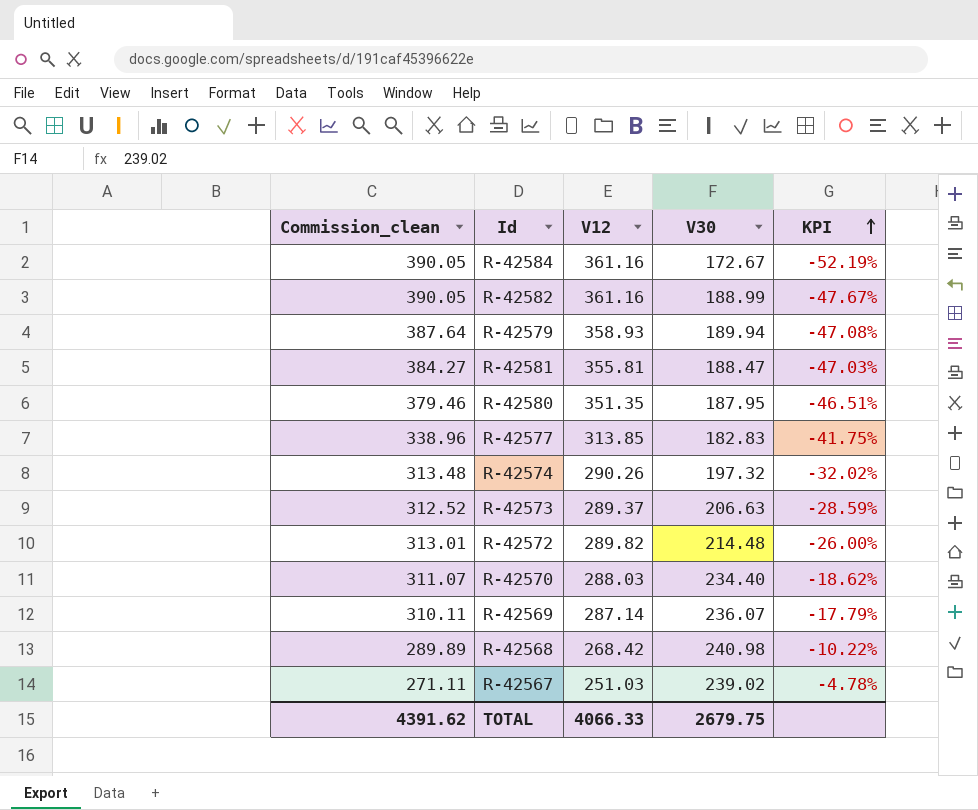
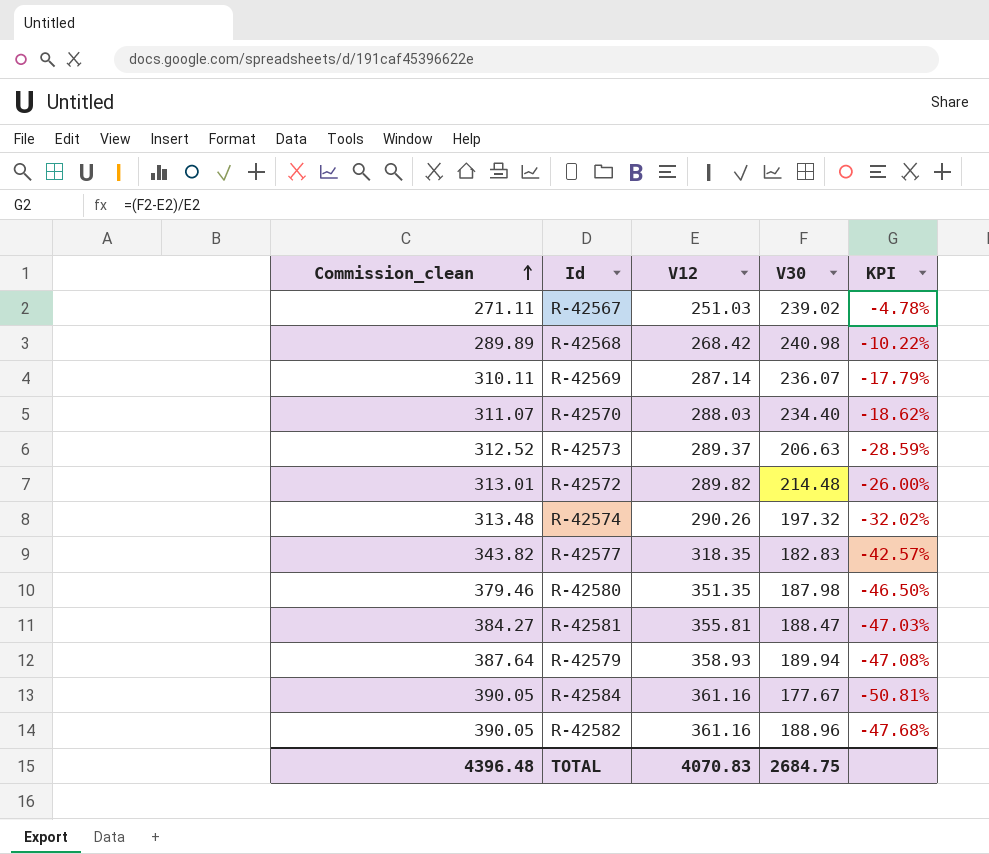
row order: KPI ascending -> Commission_clean ascending
R-42577 | Commission_clean: 338.96 -> 343.82
R-42577 | V12: 313.85 -> 318.35
R-42577 | KPI: -41.75% -> -42.57%
R-42580 | V30: 187.95 -> 187.98
R-42580 | KPI: -46.51% -> -46.50%
R-42584 | V30: 172.67 -> 177.67
R-42584 | KPI: -52.19% -> -50.81%
R-42582 | V30: 188.99 -> 188.96
R-42582 | KPI: -47.67% -> -47.68%
TOTAL | Commission_clean: 4391.62 -> 4396.48
TOTAL | V12: 4066.33 -> 4070.83
TOTAL | V30: 2679.75 -> 2684.75

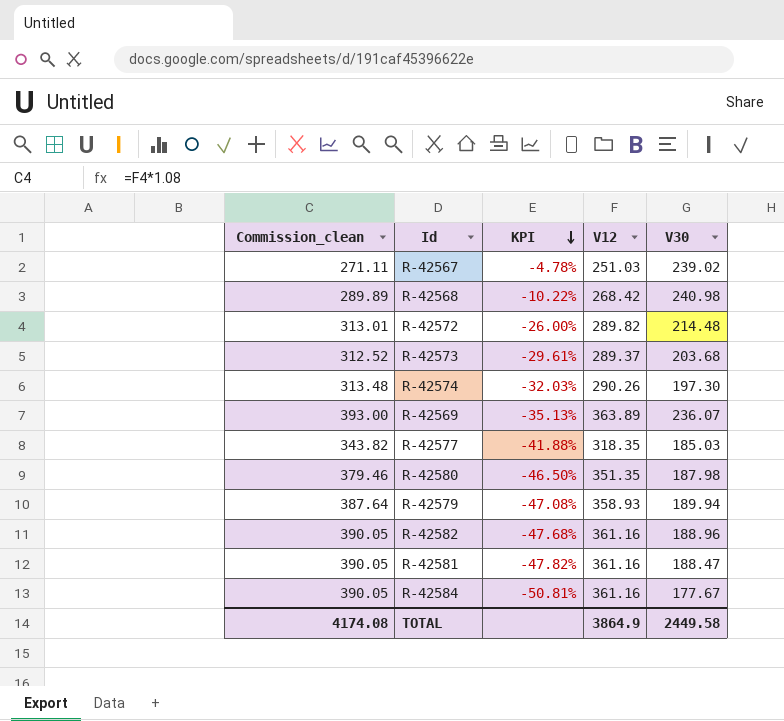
row order: Commission_clean ascending -> KPI descending
column KPI | position: 5 -> 3
row R-42570: 311.07 | 288.03 | 234.40 | -18.62% -> none
R-42573 | KPI: -28.59% -> -29.61%
R-42573 | V30: 206.63 -> 203.68
R-42574 | KPI: -32.02% -> -32.03%
R-42574 | V30: 197.32 -> 197.30
R-42569 | Commission_clean: 310.11 -> 393.00
R-42569 | KPI: -17.79% -> -35.13%
R-42569 | V12: 287.14 -> 363.89
R-42577 | KPI: -42.57% -> -41.88%
R-42577 | V30: 182.83 -> 185.03
R-42581 | Commission_clean: 384.27 -> 390.05
R-42581 | KPI: -47.03% -> -47.82%
R-42581 | V12: 355.81 -> 361.16
TOTAL | Commission_clean: 4396.48 -> 4174.08
TOTAL | V12: 4070.83 -> 3864.9
TOTAL | V30: 2684.75 -> 2449.58

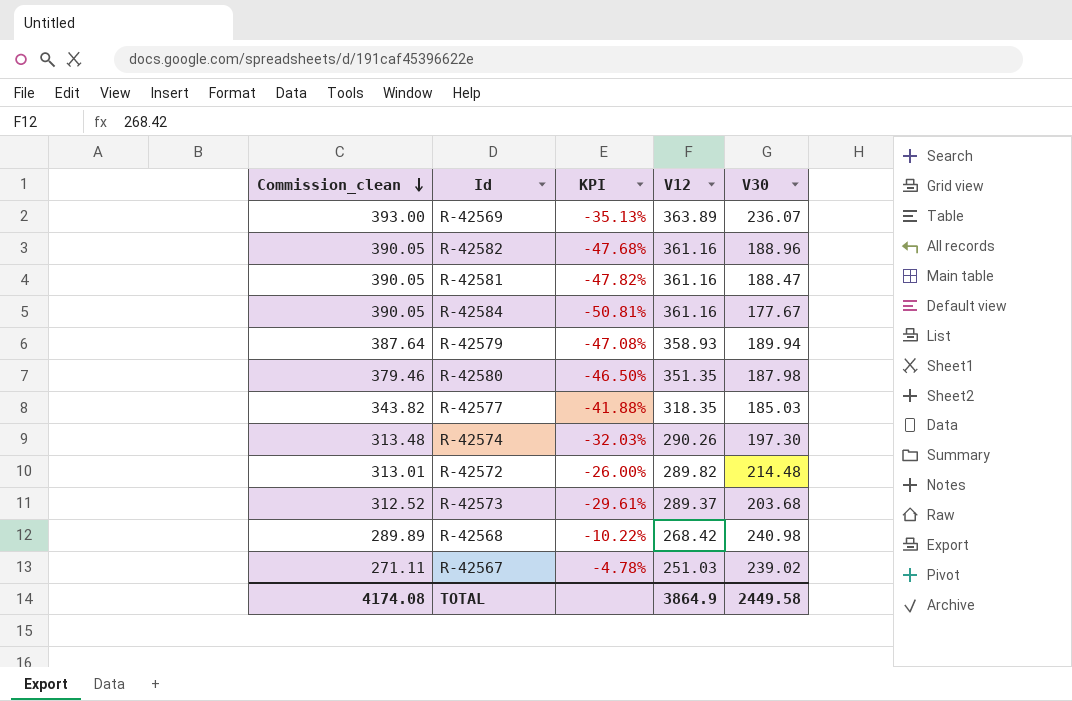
row order: KPI descending -> Commission_clean descending

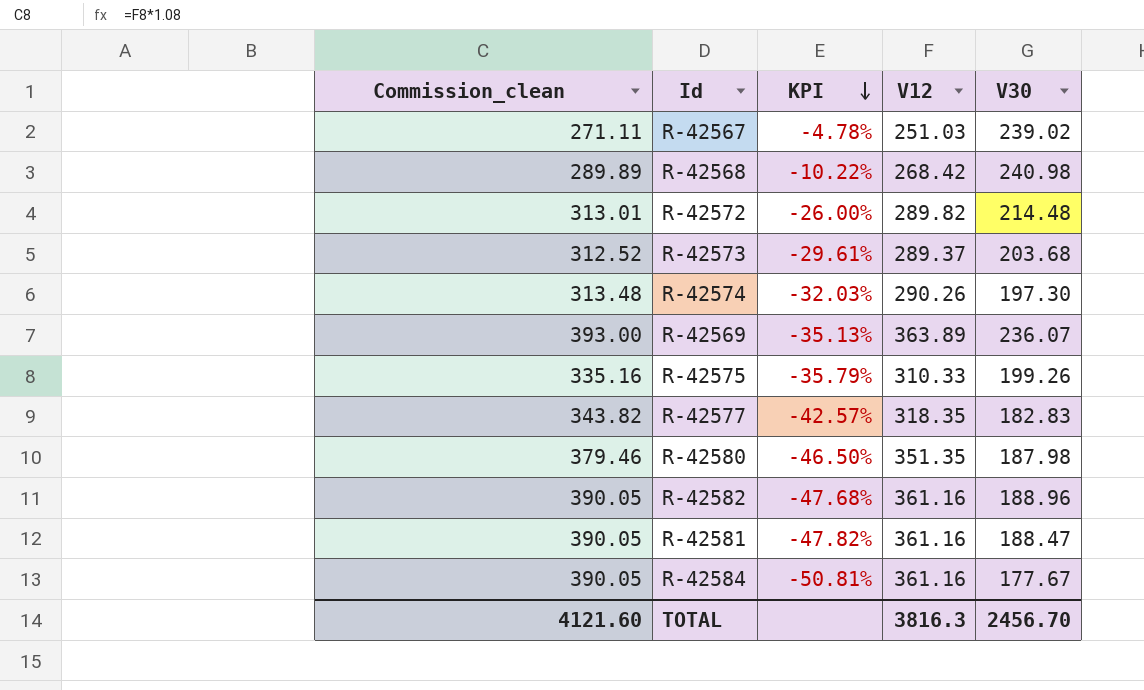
row order: Commission_clean descending -> KPI descending
row R-42579: 387.64 | -47.08% | 358.93 | 189.94 -> none
row R-42575: none -> 335.16 | -35.79% | 310.33 | 199.26
R-42577 | KPI: -41.88% -> -42.57%
R-42577 | V30: 185.03 -> 182.83
TOTAL | Commission_clean: 4174.08 -> 4121.60
TOTAL | V12: 3864.9 -> 3816.3
TOTAL | V30: 2449.58 -> 2456.70

